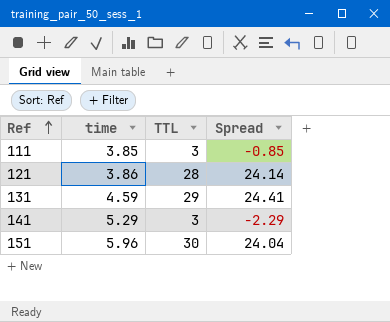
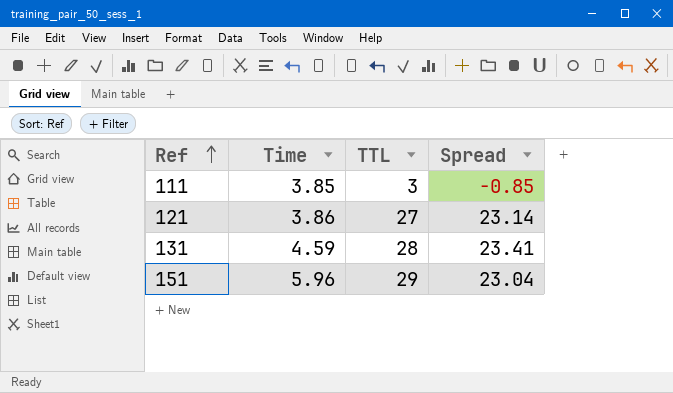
column name: time -> Time
row 141: 5.29 | 3 | -2.29 -> none
121 | TTL: 28 -> 27
121 | Spread: 24.14 -> 23.14
131 | TTL: 29 -> 28
131 | Spread: 24.41 -> 23.41
151 | TTL: 30 -> 29
151 | Spread: 24.04 -> 23.04

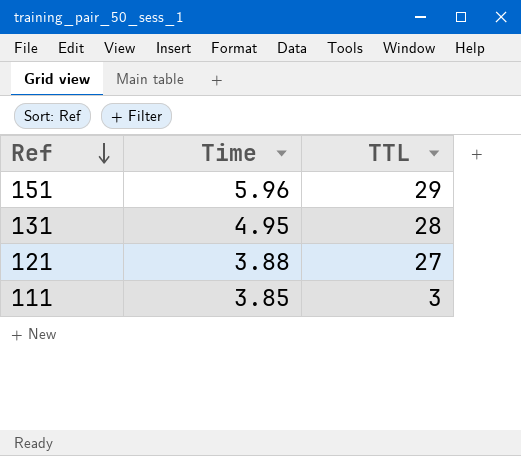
row order: Ref ascending -> Ref descending
column Spread | formula: [TTL] - [Time] -> none
131 | Time: 4.59 -> 4.95
121 | Time: 3.86 -> 3.88

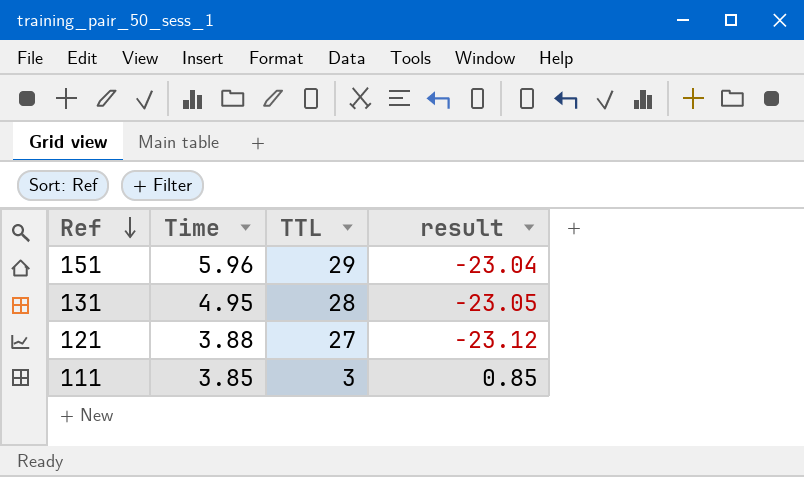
column result | formula: none -> [Time] - [TTL]

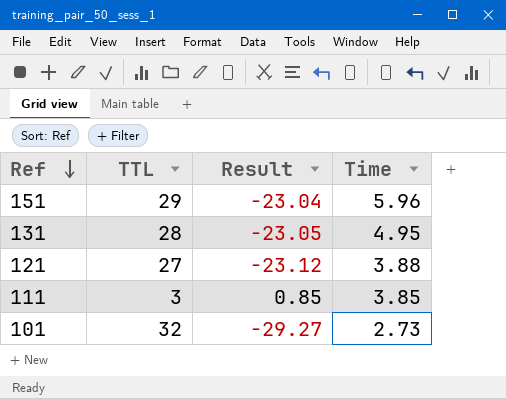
column name: result -> Result
column Time | position: 2 -> 4
row 101: none -> 32 | -29.27 | 2.73

